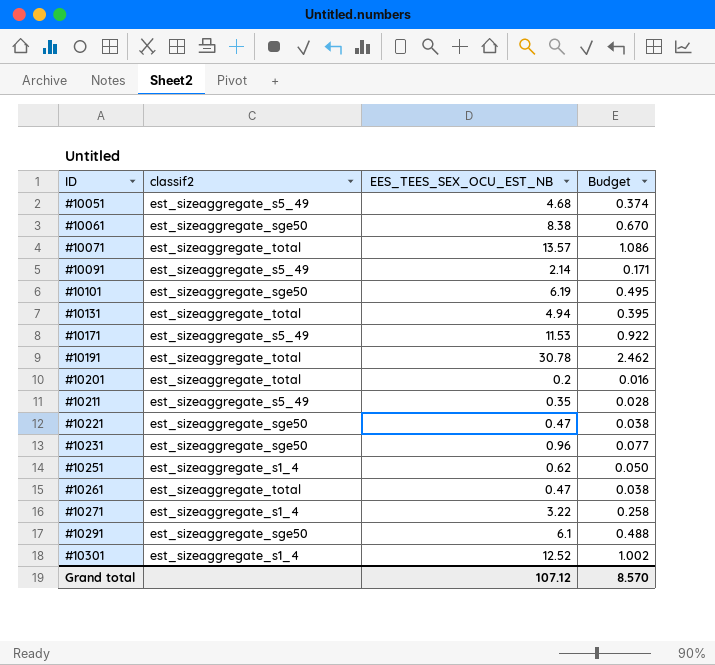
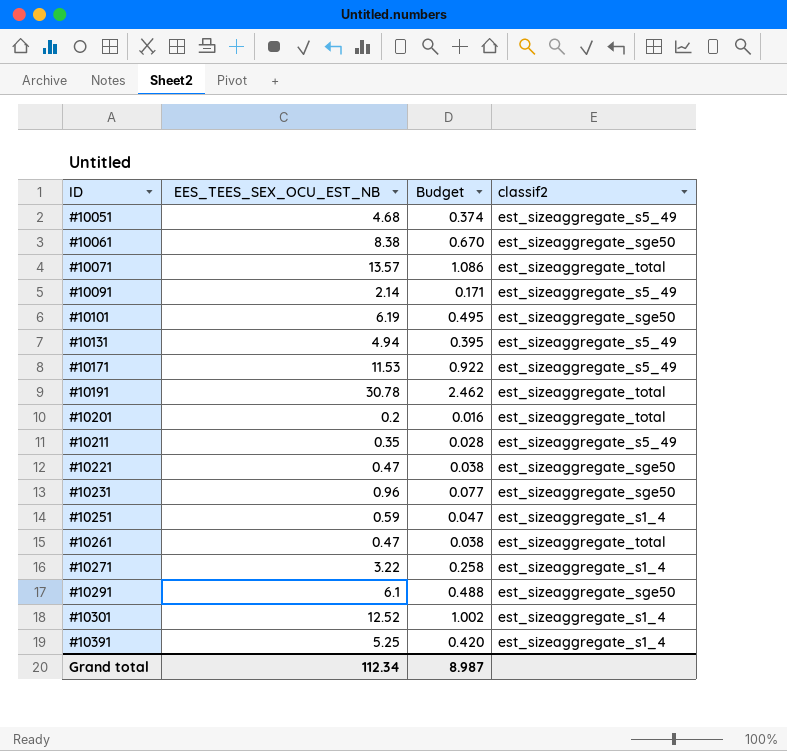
column classif2 | position: 2 -> 4
#10131 | classif2: est_sizeaggregate_total -> est_sizeaggregate_s5_49
#10251 | EES_TEES_SEX_OCU_EST_NB: 0.62 -> 0.59
#10251 | Budget: 0.050 -> 0.047
row #10391: none -> 5.25 | 0.420 | est_sizeaggregate_s1_4
Grand total | EES_TEES_SEX_OCU_EST_NB: 107.12 -> 112.34
Grand total | Budget: 8.570 -> 8.987

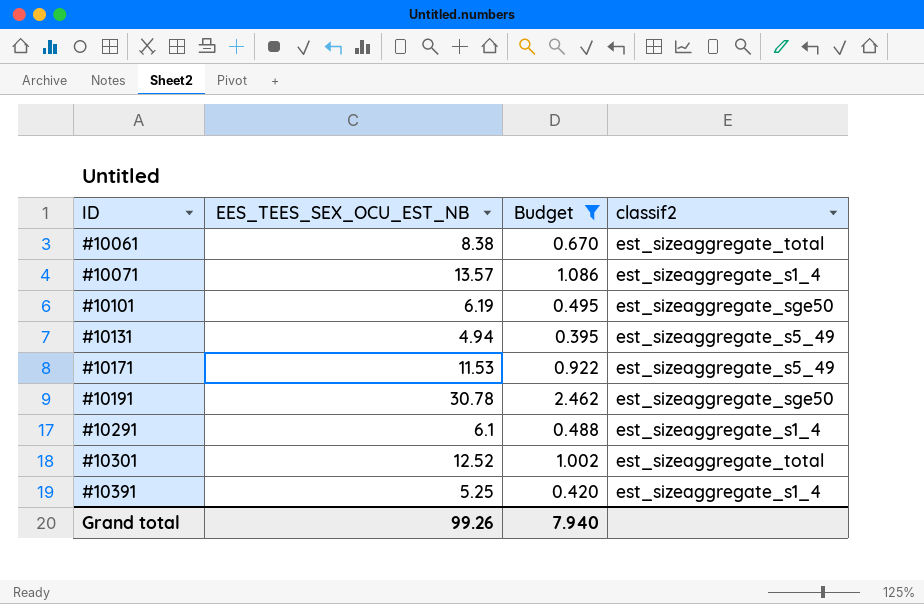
filter: none -> Budget >= 0.395
#10061 | classif2: est_sizeaggregate_sge50 -> est_sizeaggregate_total
#10071 | classif2: est_sizeaggregate_total -> est_sizeaggregate_s1_4
#10191 | classif2: est_sizeaggregate_total -> est_sizeaggregate_sge50
#10291 | classif2: est_sizeaggregate_sge50 -> est_sizeaggregate_s1_4
#10301 | classif2: est_sizeaggregate_s1_4 -> est_sizeaggregate_total
Grand total | EES_TEES_SEX_OCU_EST_NB: 112.34 -> 99.26
Grand total | Budget: 8.987 -> 7.940

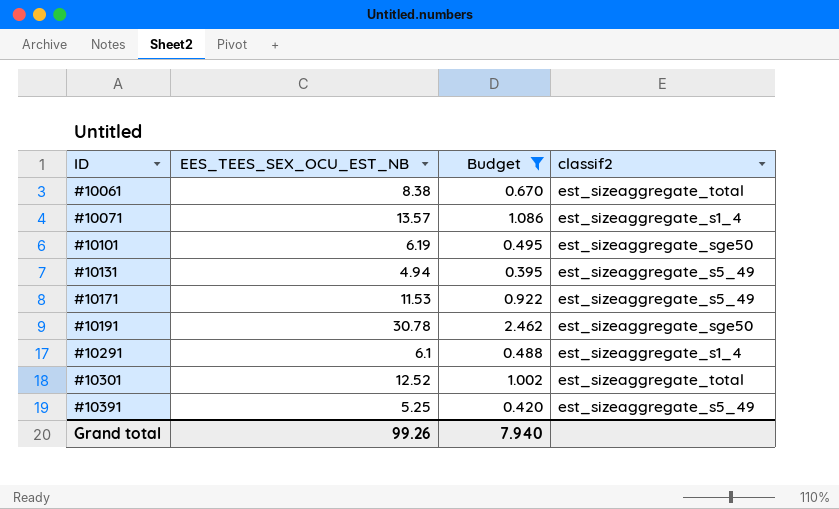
#10391 | classif2: est_sizeaggregate_s1_4 -> est_sizeaggregate_s5_49

